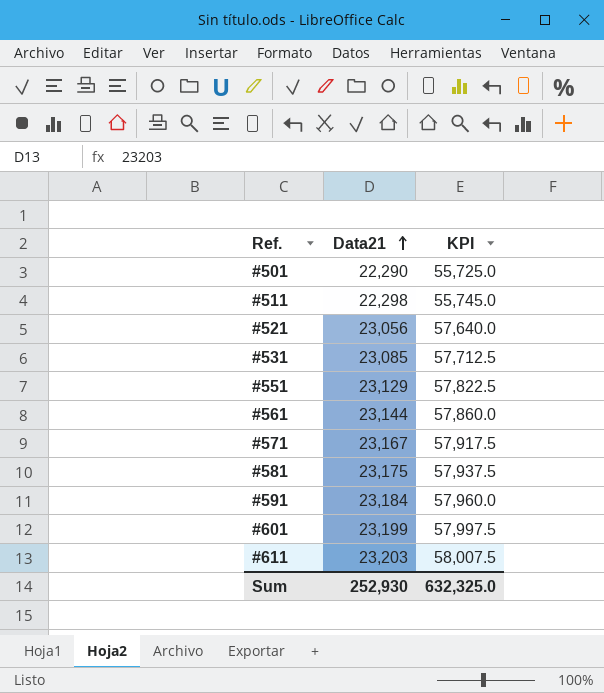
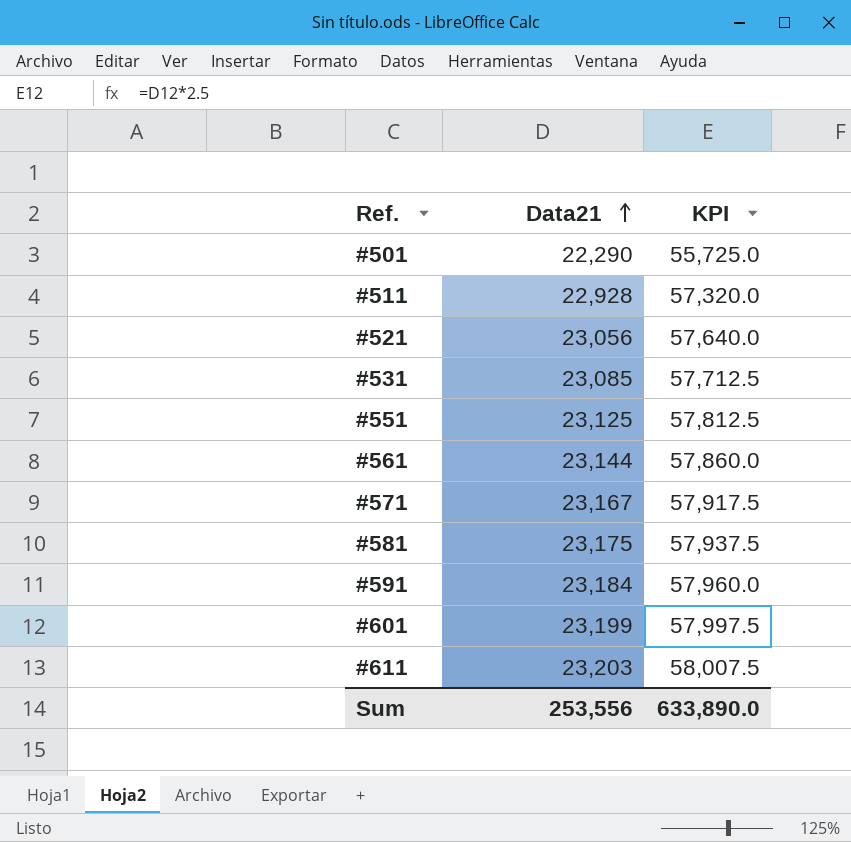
#511 | Data21: 22,298 -> 22,928
#511 | KPI: 55,745.0 -> 57,320.0
#551 | Data21: 23,129 -> 23,125
#551 | KPI: 57,822.5 -> 57,812.5
Sum | Data21: 252,930 -> 253,556
Sum | KPI: 632,325.0 -> 633,890.0

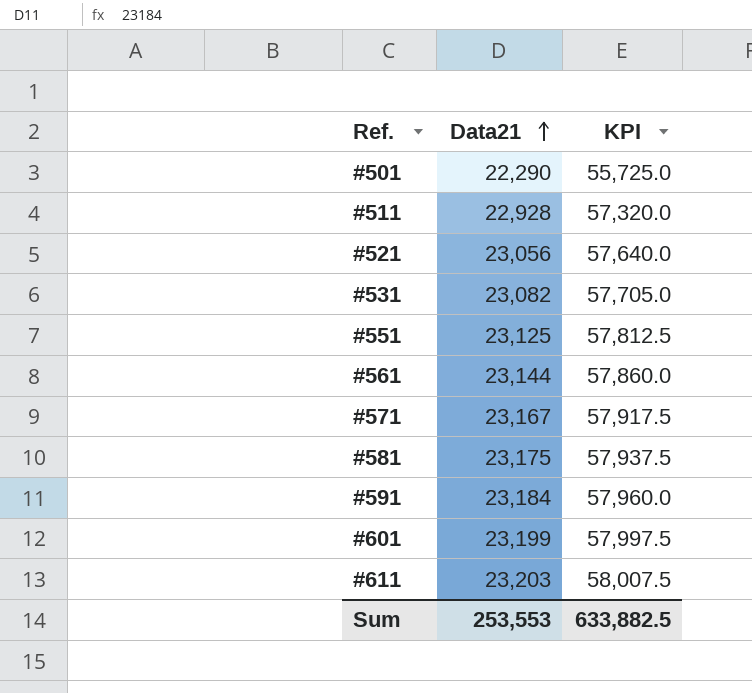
#531 | Data21: 23,085 -> 23,082
#531 | KPI: 57,712.5 -> 57,705.0
Sum | Data21: 253,556 -> 253,553
Sum | KPI: 633,890.0 -> 633,882.5

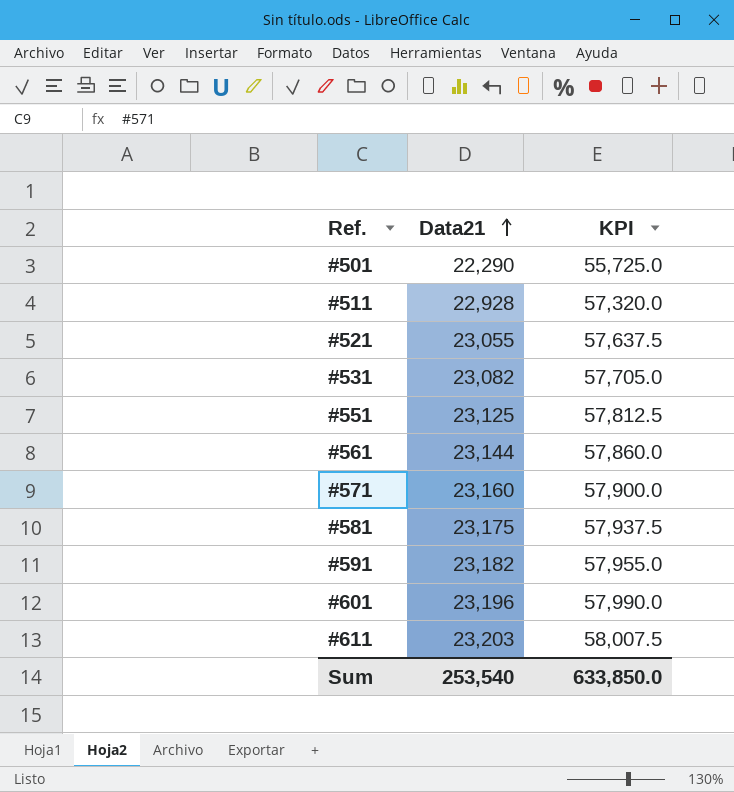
#521 | Data21: 23,056 -> 23,055
#521 | KPI: 57,640.0 -> 57,637.5
#571 | Data21: 23,167 -> 23,160
#571 | KPI: 57,917.5 -> 57,900.0
#591 | Data21: 23,184 -> 23,182
#591 | KPI: 57,960.0 -> 57,955.0
#601 | Data21: 23,199 -> 23,196
#601 | KPI: 57,997.5 -> 57,990.0
Sum | Data21: 253,553 -> 253,540
Sum | KPI: 633,882.5 -> 633,850.0

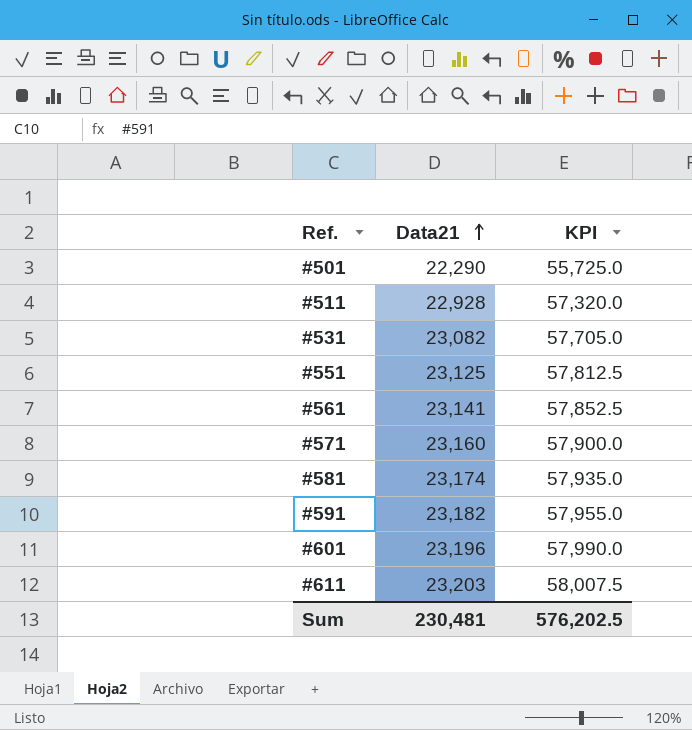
row #521: 23,055 | 57,637.5 -> none
#561 | Data21: 23,144 -> 23,141
#561 | KPI: 57,860.0 -> 57,852.5
#581 | Data21: 23,175 -> 23,174
#581 | KPI: 57,937.5 -> 57,935.0
Sum | Data21: 253,540 -> 230,481
Sum | KPI: 633,850.0 -> 576,202.5

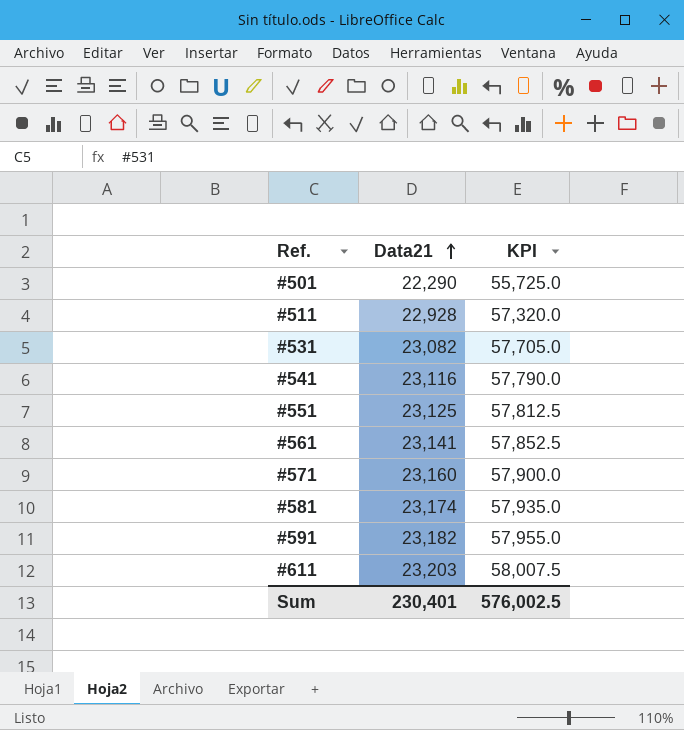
row #601: 23,196 | 57,990.0 -> none
row #541: none -> 23,116 | 57,790.0
Sum | Data21: 230,481 -> 230,401
Sum | KPI: 576,202.5 -> 576,002.5

